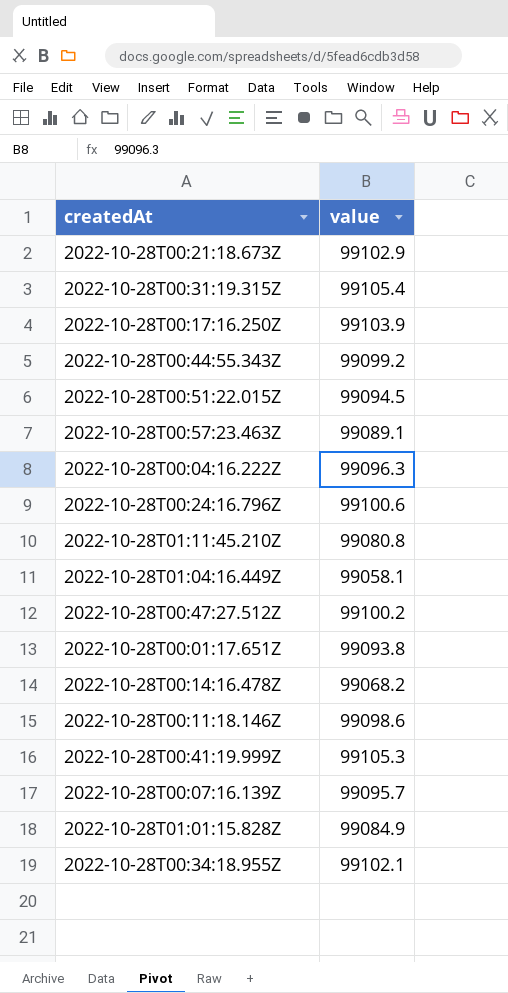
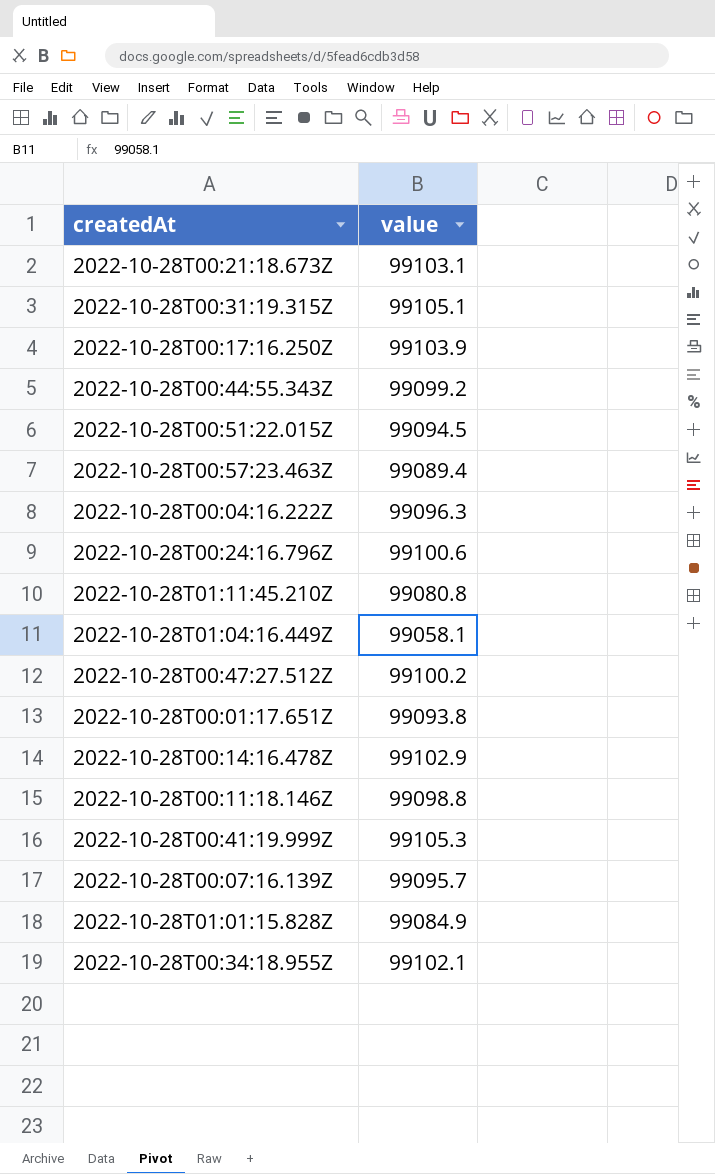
2022-10-28T00:21:18.673Z | value: 99102.9 -> 99103.1
2022-10-28T00:31:19.315Z | value: 99105.4 -> 99105.1
2022-10-28T00:57:23.463Z | value: 99089.1 -> 99089.4
2022-10-28T00:14:16.478Z | value: 99068.2 -> 99102.9
2022-10-28T00:11:18.146Z | value: 99098.6 -> 99098.8

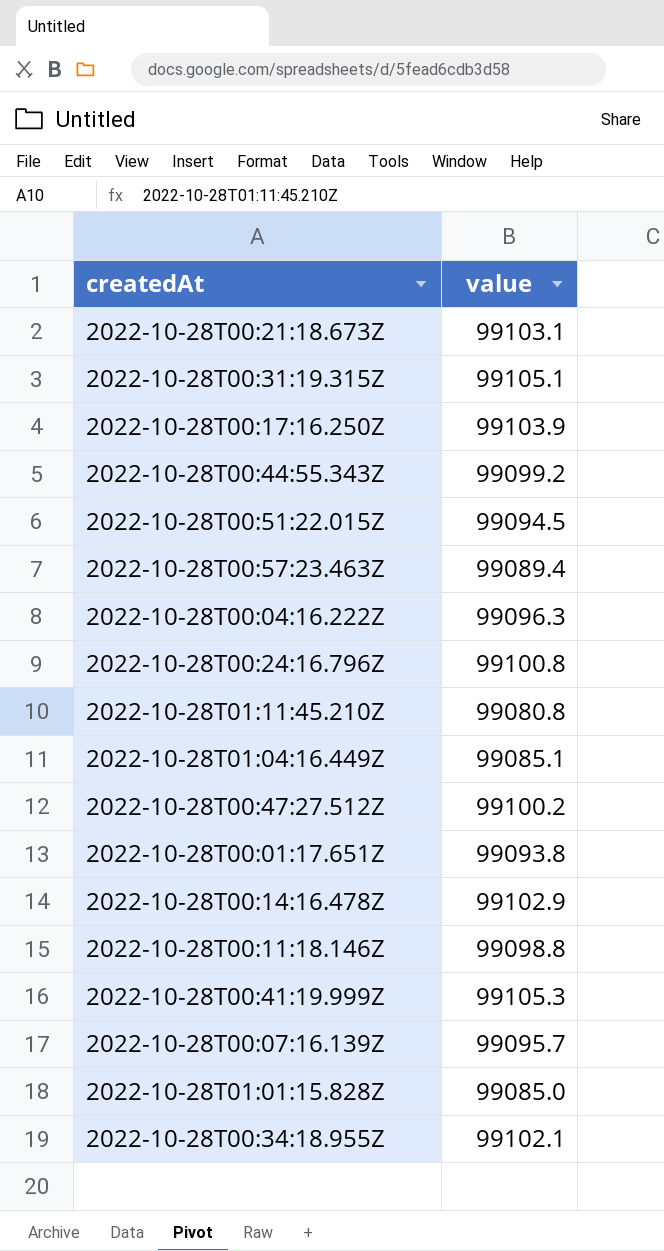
2022-10-28T00:24:16.796Z | value: 99100.6 -> 99100.8
2022-10-28T01:04:16.449Z | value: 99058.1 -> 99085.1
2022-10-28T01:01:15.828Z | value: 99084.9 -> 99085.0

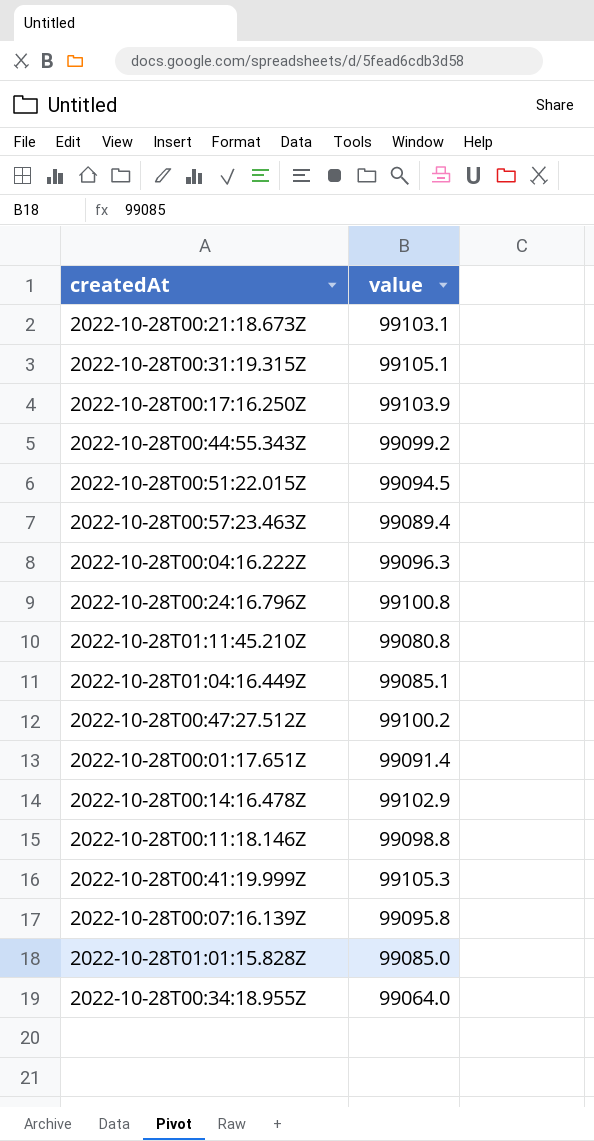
2022-10-28T00:01:17.651Z | value: 99093.8 -> 99091.4
2022-10-28T00:07:16.139Z | value: 99095.7 -> 99095.8
2022-10-28T00:34:18.955Z | value: 99102.1 -> 99064.0

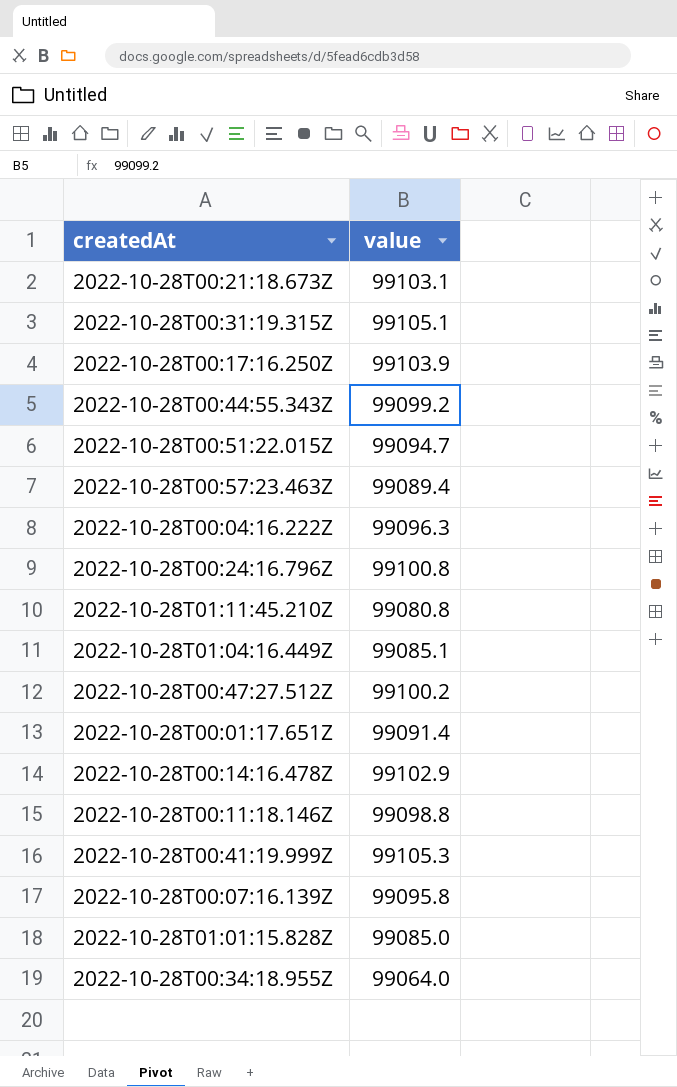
2022-10-28T00:51:22.015Z | value: 99094.5 -> 99094.7

